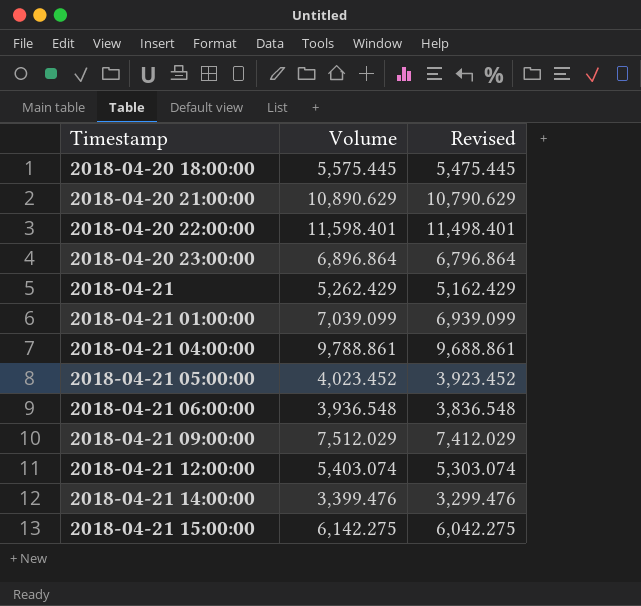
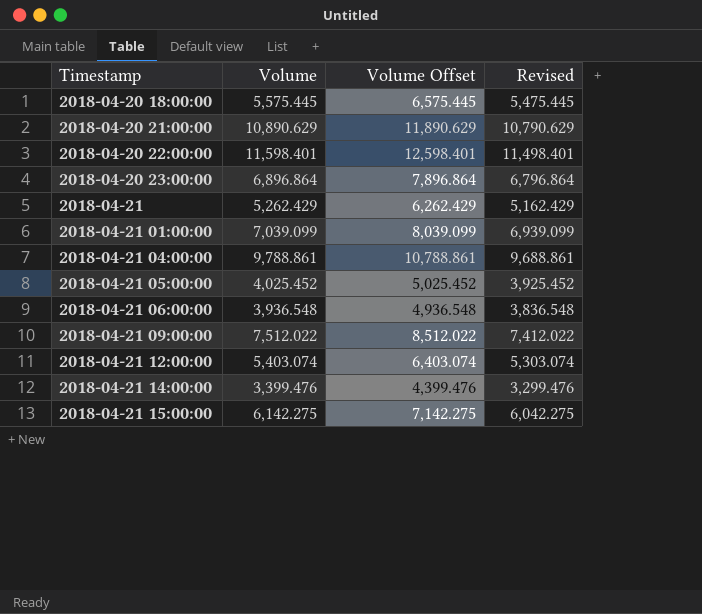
column Volume Offset | formula: none -> [Volume] + 1000
2018-04-21 05:00:00 | Volume: 4,023.452 -> 4,025.452
2018-04-21 05:00:00 | Revised: 3,923.452 -> 3,925.452
2018-04-21 09:00:00 | Volume: 7,512.029 -> 7,512.022
2018-04-21 09:00:00 | Revised: 7,412.029 -> 7,412.022

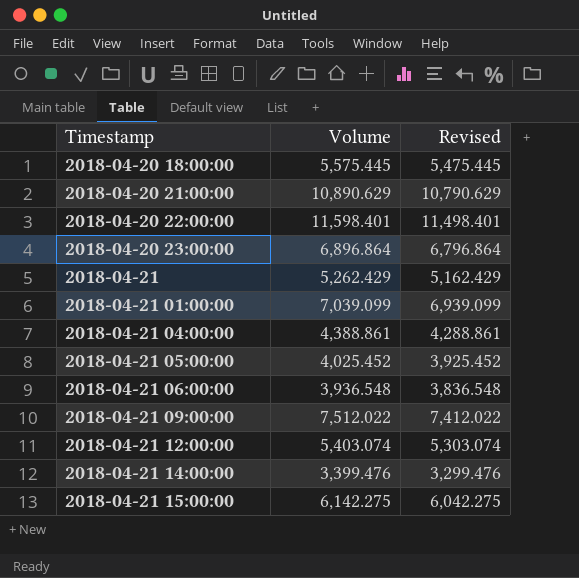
column Volume Offset | formula: [Volume] + 1000 -> none
2018-04-21 04:00:00 | Volume: 9,788.861 -> 4,388.861
2018-04-21 04:00:00 | Revised: 9,688.861 -> 4,288.861

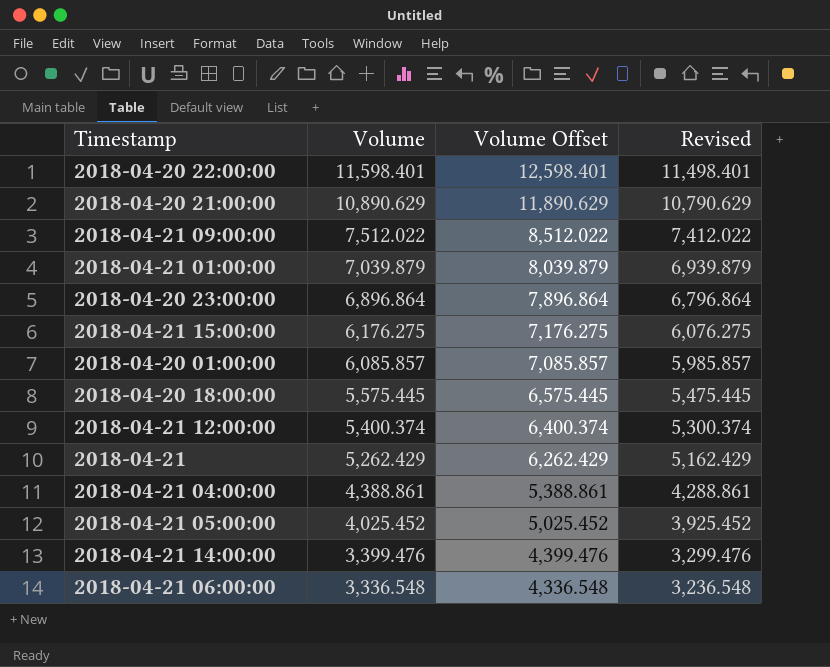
row order: Timestamp ascending -> Volume descending
column Volume Offset | formula: none -> [Volume] + 1000
2018-04-21 01:00:00 | Volume: 7,039.099 -> 7,039.879
2018-04-21 01:00:00 | Revised: 6,939.099 -> 6,939.879
2018-04-21 15:00:00 | Volume: 6,142.275 -> 6,176.275
2018-04-21 15:00:00 | Revised: 6,042.275 -> 6,076.275
row 2018-04-20 01:00:00: none -> 6,085.857 | 7,085.857 | 5,985.857
2018-04-21 12:00:00 | Volume: 5,403.074 -> 5,400.374
2018-04-21 12:00:00 | Revised: 5,303.074 -> 5,300.374
2018-04-21 06:00:00 | Volume: 3,936.548 -> 3,336.548
2018-04-21 06:00:00 | Revised: 3,836.548 -> 3,236.548

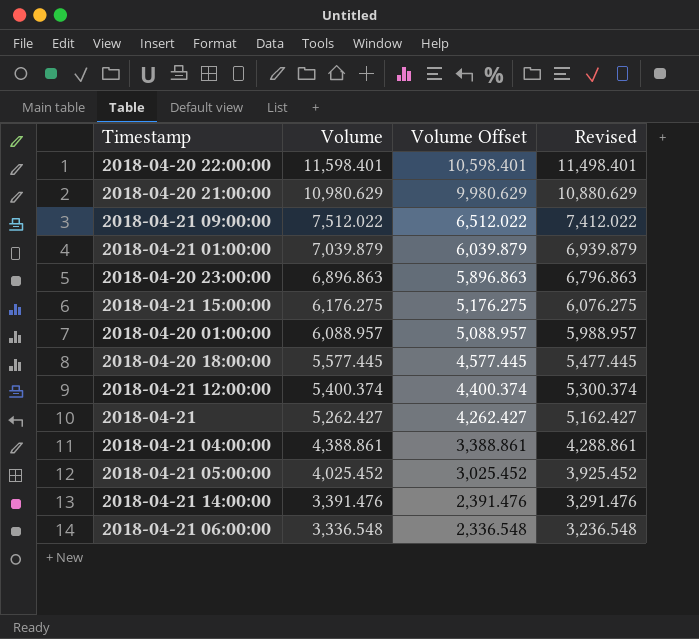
column Volume Offset | formula: [Volume] + 1000 -> [Volume] - 1000
2018-04-20 21:00:00 | Volume: 10,890.629 -> 10,980.629
2018-04-20 21:00:00 | Revised: 10,790.629 -> 10,880.629
2018-04-20 23:00:00 | Volume: 6,896.864 -> 6,896.863
2018-04-20 23:00:00 | Revised: 6,796.864 -> 6,796.863
2018-04-20 01:00:00 | Volume: 6,085.857 -> 6,088.957
2018-04-20 01:00:00 | Revised: 5,985.857 -> 5,988.957
2018-04-20 18:00:00 | Volume: 5,575.445 -> 5,577.445
2018-04-20 18:00:00 | Revised: 5,475.445 -> 5,477.445
2018-04-21 | Volume: 5,262.429 -> 5,262.427
2018-04-21 | Revised: 5,162.429 -> 5,162.427
2018-04-21 14:00:00 | Volume: 3,399.476 -> 3,391.476
2018-04-21 14:00:00 | Revised: 3,299.476 -> 3,291.476

